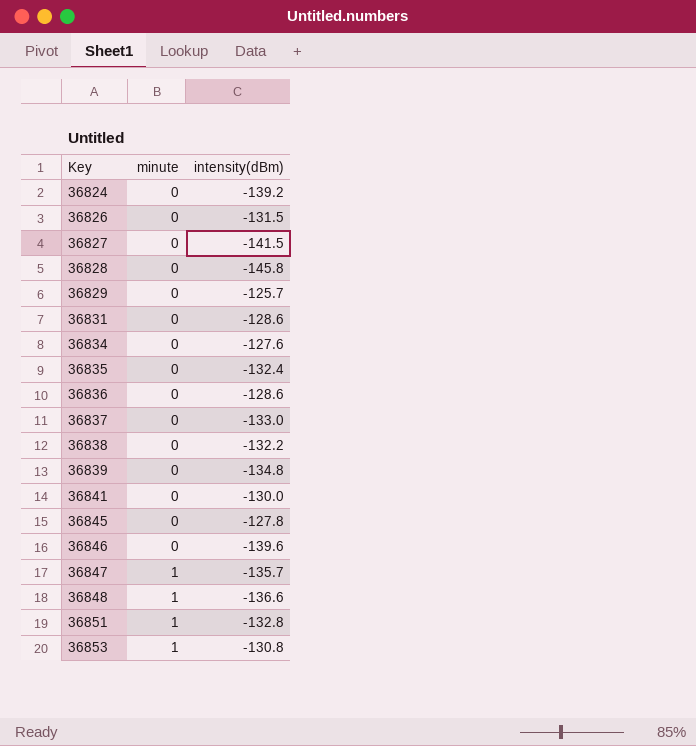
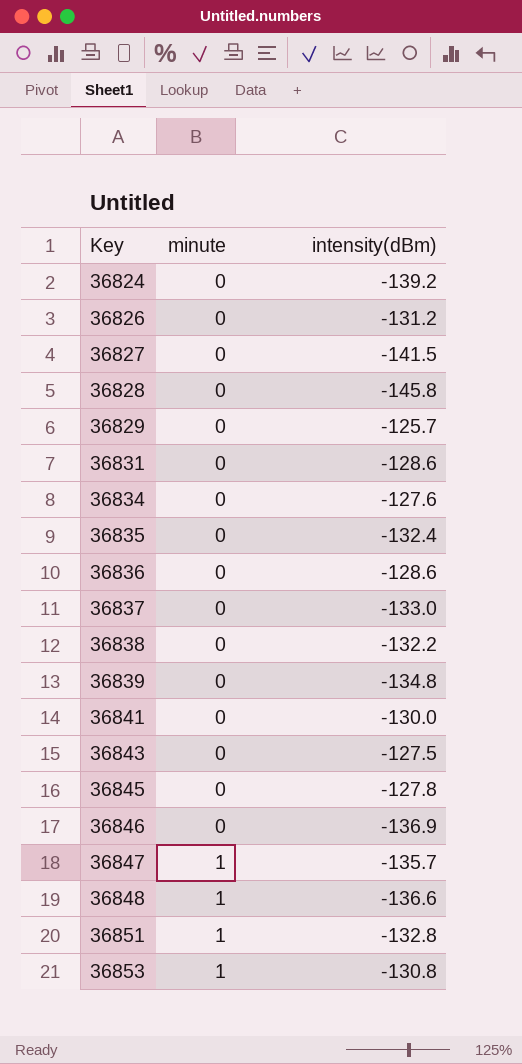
36826 | intensity(dBm): -131.5 -> -131.2
row 36843: none -> 0 | -127.5
36846 | intensity(dBm): -139.6 -> -136.9

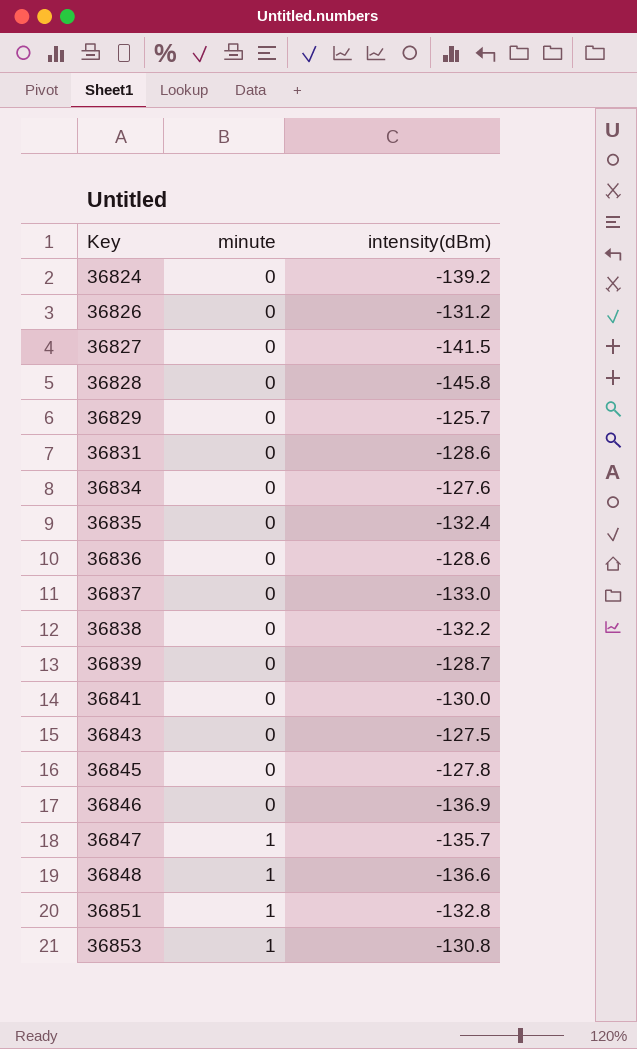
36839 | intensity(dBm): -134.8 -> -128.7

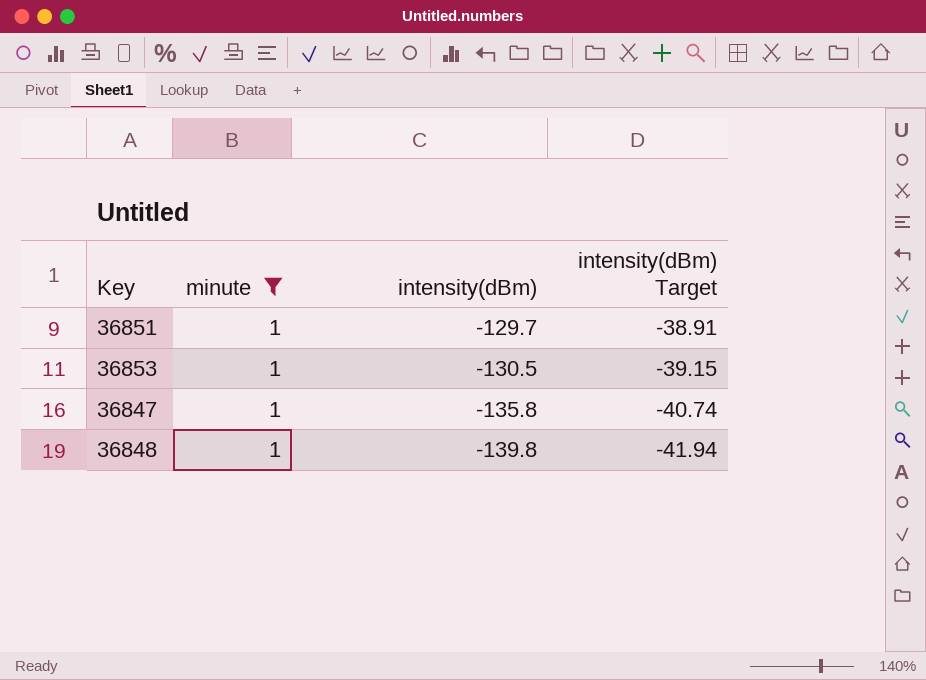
filter: none -> minute = 1
row order: Key ascending -> intensity(dBm) descending
column intensity(dBm) Target | formula: none -> [intensity(dBm)] * 0.3
36851 | intensity(dBm): -132.8 -> -129.7
36853 | intensity(dBm): -130.8 -> -130.5
36847 | intensity(dBm): -135.7 -> -135.8
36848 | intensity(dBm): -136.6 -> -139.8

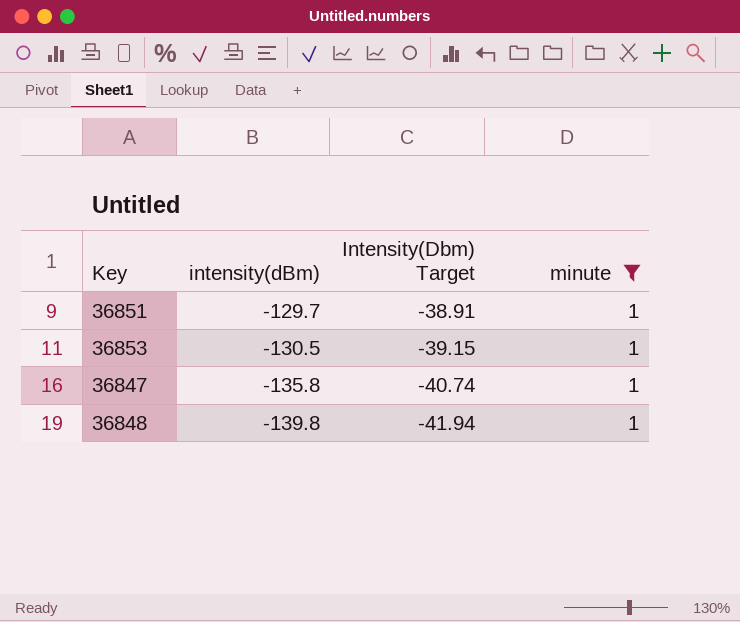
column name: intensity(dBm) Target -> Intensity(Dbm) Target
column minute | position: 2 -> 4

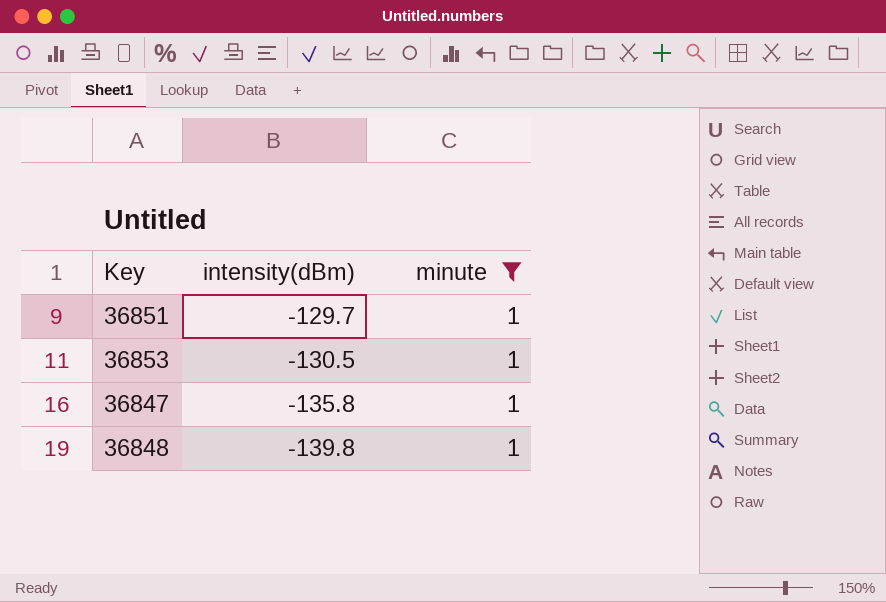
column Intensity(Dbm) Target | formula: [intensity(dBm)] * 0.3 -> none

